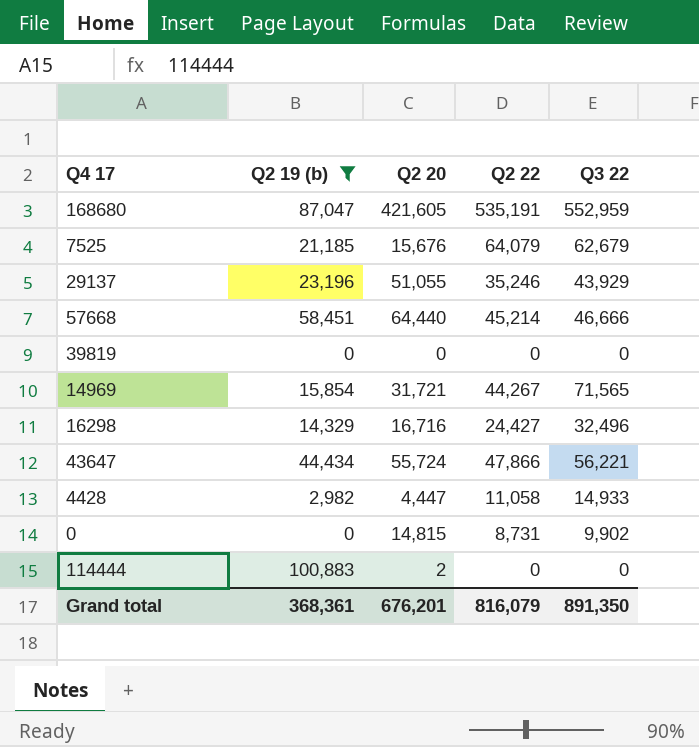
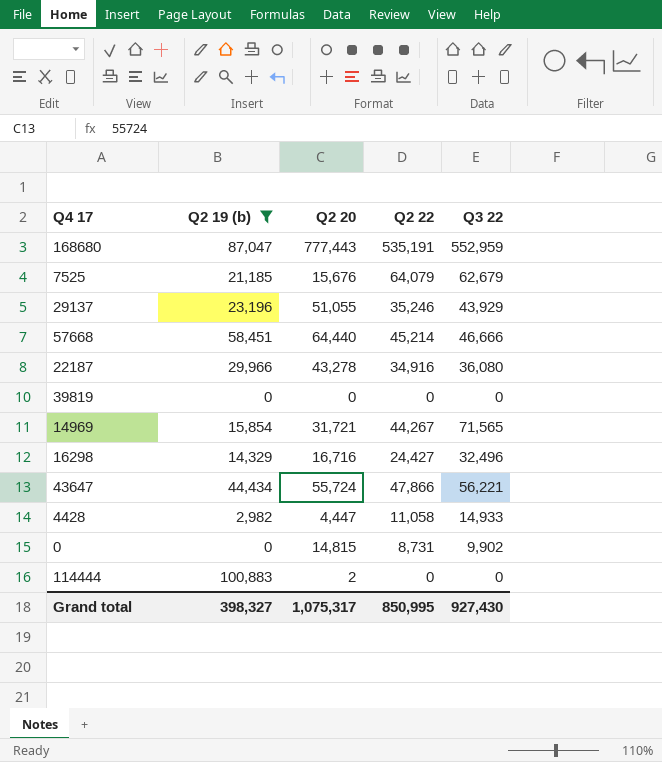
168680 | Q2 20: 421,605 -> 777,443
row 22187: none -> 29,966 | 43,278 | 34,916 | 36,080
Grand total | Q2 19 (b): 368,361 -> 398,327
Grand total | Q2 20: 676,201 -> 1,075,317
Grand total | Q2 22: 816,079 -> 850,995
Grand total | Q3 22: 891,350 -> 927,430

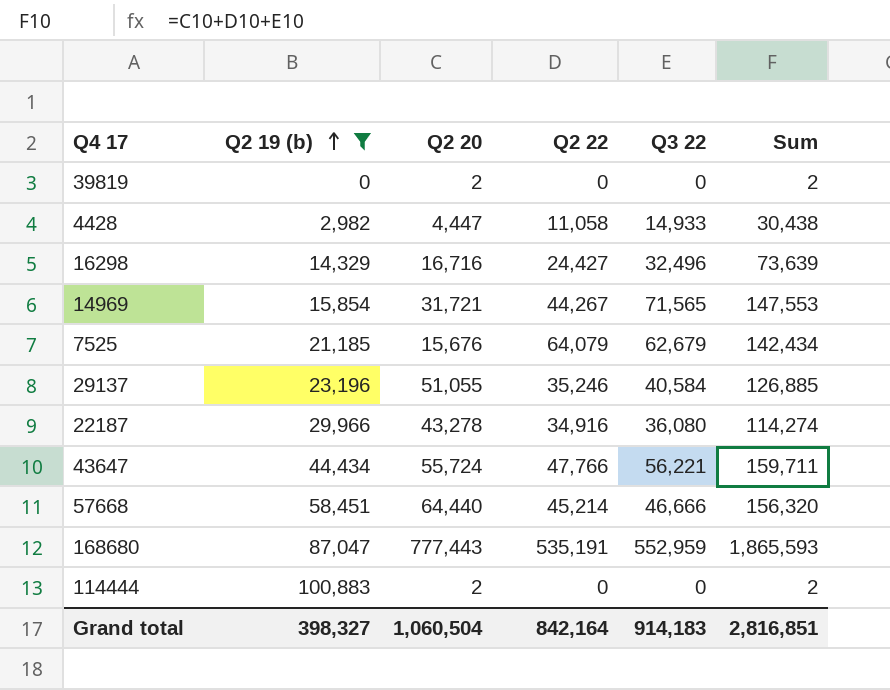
row order: none -> Q2 19 (b) ascending
column Sum | formula: none -> [Q2 20] + [Q2 22] + [Q3 22]
row 0: 0 | 14,815 | 8,731 | 9,902 -> none
39819 | Q2 20: 0 -> 2
29137 | Q3 22: 43,929 -> 40,584
43647 | Q2 22: 47,866 -> 47,766
Grand total | Q2 20: 1,075,317 -> 1,060,504
Grand total | Q2 22: 850,995 -> 842,164
Grand total | Q3 22: 927,430 -> 914,183

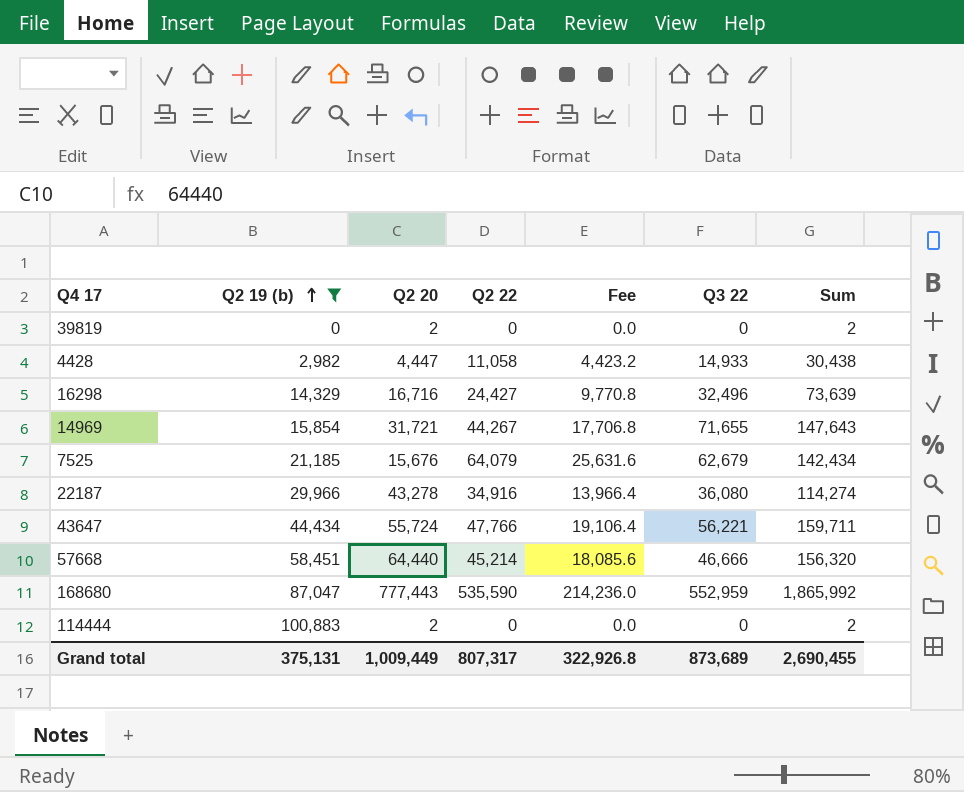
column Fee | formula: none -> [Q2 22] * 0.4
row 29137: 23,196 | 51,055 | 35,246 | 40,584 | 126,885 -> none
14969 | Q3 22: 71,565 -> 71,655
14969 | Sum: 147,553 -> 147,643
168680 | Q2 22: 535,191 -> 535,590
168680 | Sum: 1,865,593 -> 1,865,992
Grand total | Q2 19 (b): 398,327 -> 375,131
Grand total | Q2 20: 1,060,504 -> 1,009,449
Grand total | Q2 22: 842,164 -> 807,317
Grand total | Q3 22: 914,183 -> 873,689
Grand total | Sum: 2,816,851 -> 2,690,455

